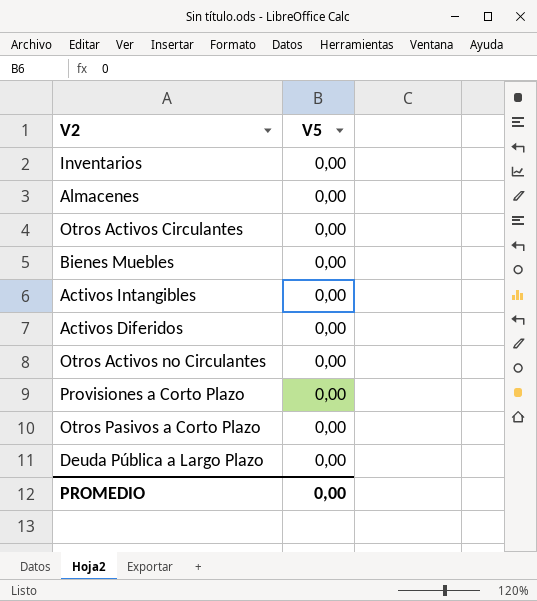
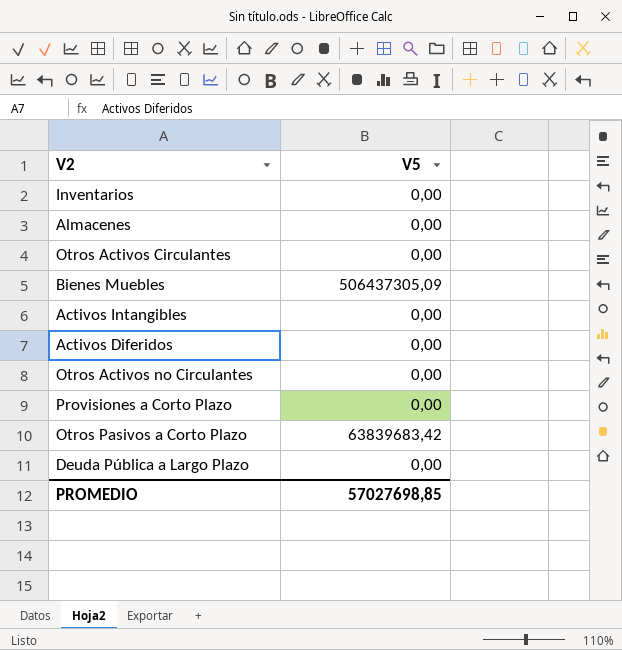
Bienes Muebles | V5: 0,00 -> 506437305,09
Otros Pasivos a Corto Plazo | V5: 0,00 -> 63839683,42
PROMEDIO | V5: 0,00 -> 57027698,85

